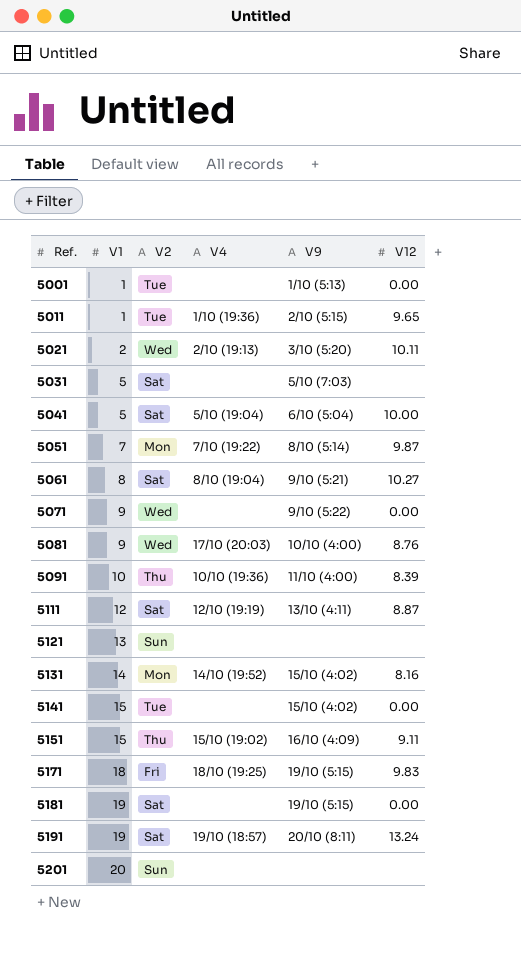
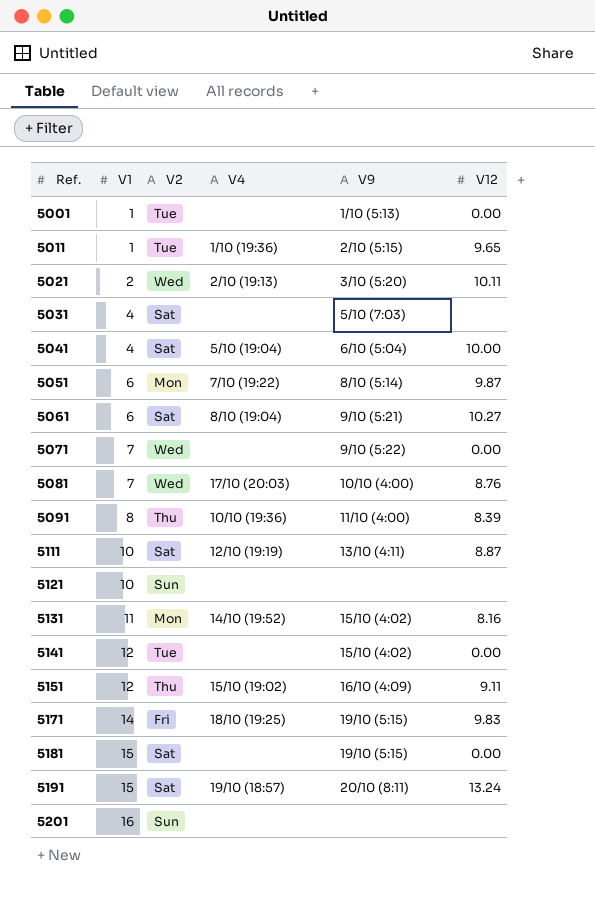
5031 | V1: 5 -> 4
5041 | V1: 5 -> 4
5051 | V1: 7 -> 6
5061 | V1: 8 -> 6
5071 | V1: 9 -> 7
5081 | V1: 9 -> 7
5091 | V1: 10 -> 8
5111 | V1: 12 -> 10
5121 | V1: 13 -> 10
5131 | V1: 14 -> 11
5141 | V1: 15 -> 12
5151 | V1: 15 -> 12
5171 | V1: 18 -> 14
5181 | V1: 19 -> 15
5191 | V1: 19 -> 15
5201 | V1: 20 -> 16

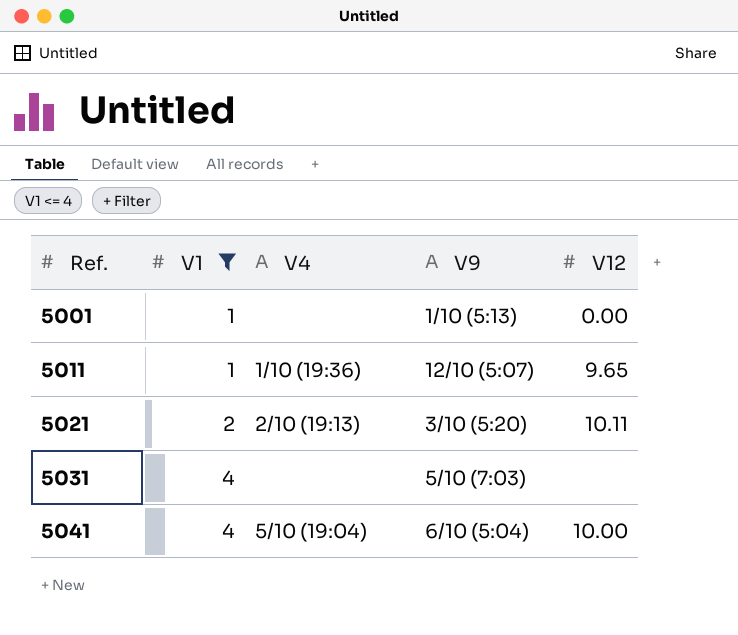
filter: none -> V1 <= 4
column V2 | position: 3 -> none
5011 | V9: 2/10 (5:15) -> 12/10 (5:07)

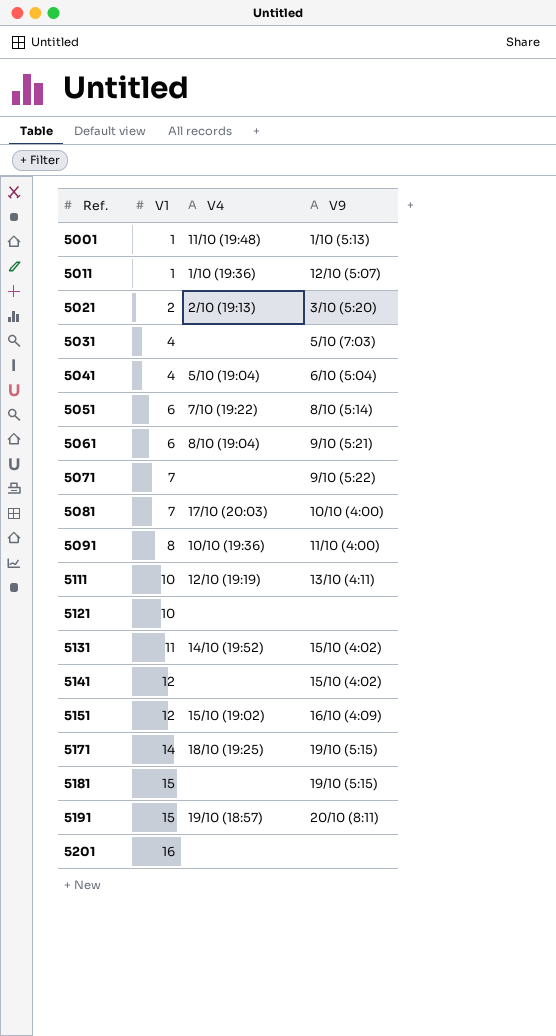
filter: V1 <= 4 -> none
column V12 | position: 5 -> none
5001 | V4: none -> 11/10 (19:48)

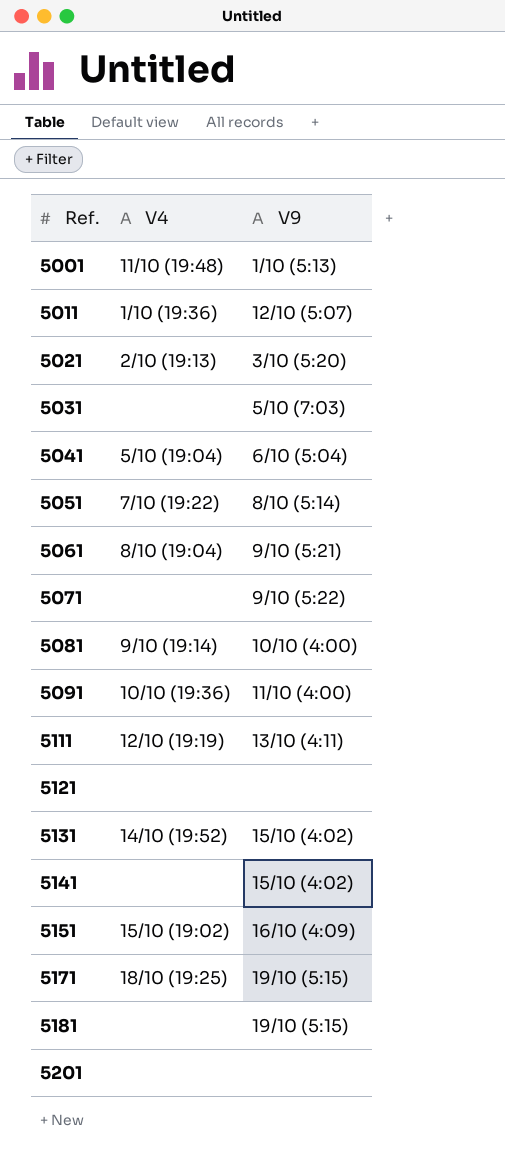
column V1 | position: 2 -> none
row 5191: 15 | 19/10 (18:57) | 20/10 (8:11) -> none
5081 | V4: 17/10 (20:03) -> 9/10 (19:14)

